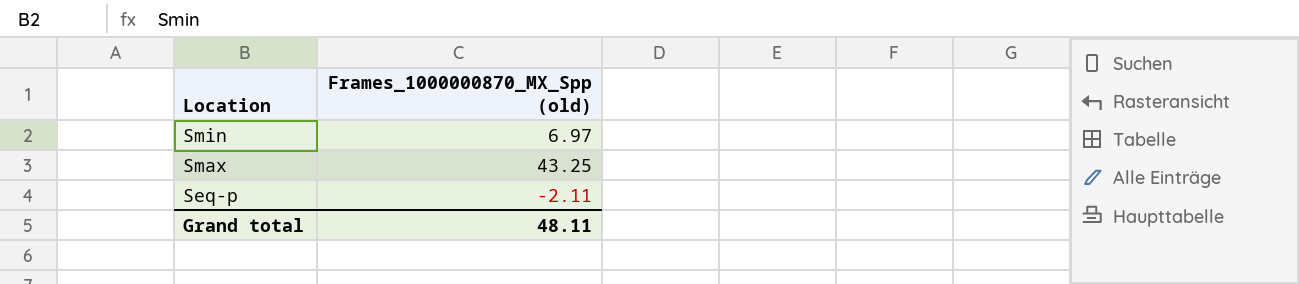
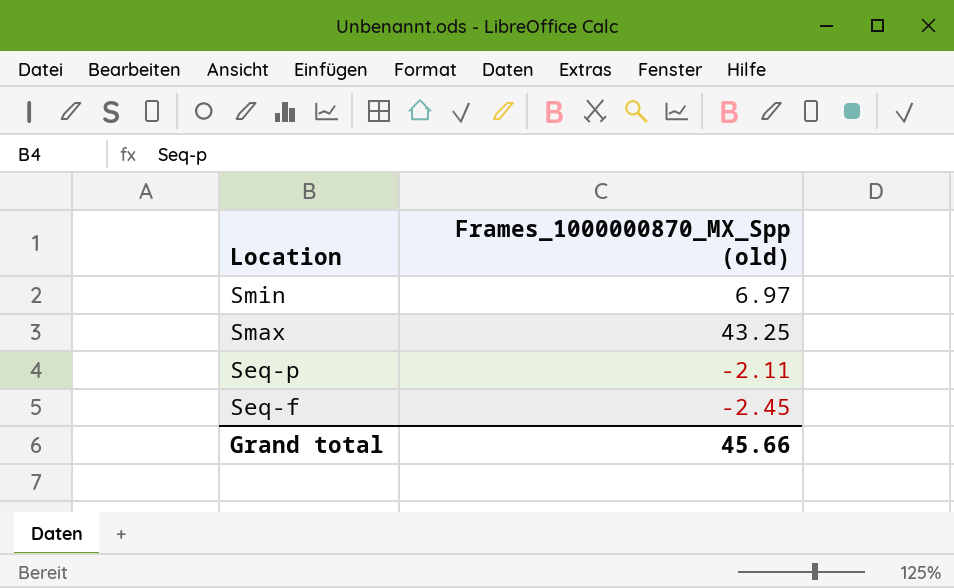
row Seq-f: none -> -2.45
Grand total | Frames_1000000870_MX_Spp (old): 48.11 -> 45.66

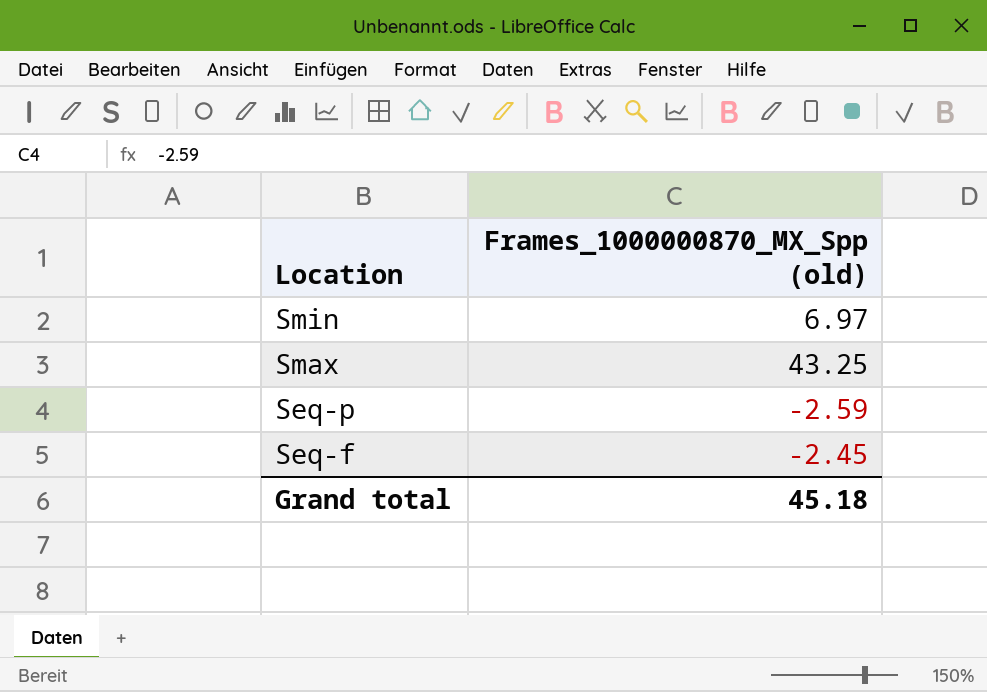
Seq-p | Frames_1000000870_MX_Spp (old): -2.11 -> -2.59
Grand total | Frames_1000000870_MX_Spp (old): 45.66 -> 45.18

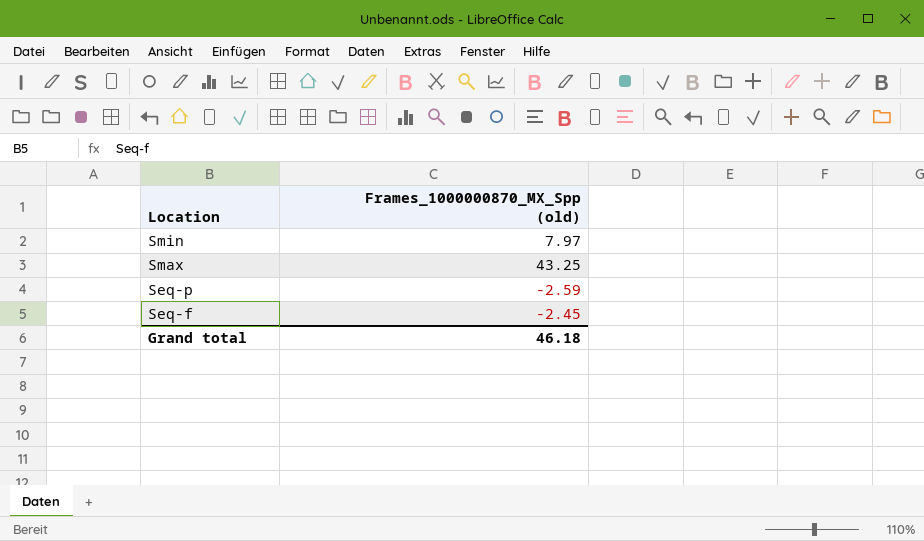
Smin | Frames_1000000870_MX_Spp (old): 6.97 -> 7.97
Grand total | Frames_1000000870_MX_Spp (old): 45.18 -> 46.18

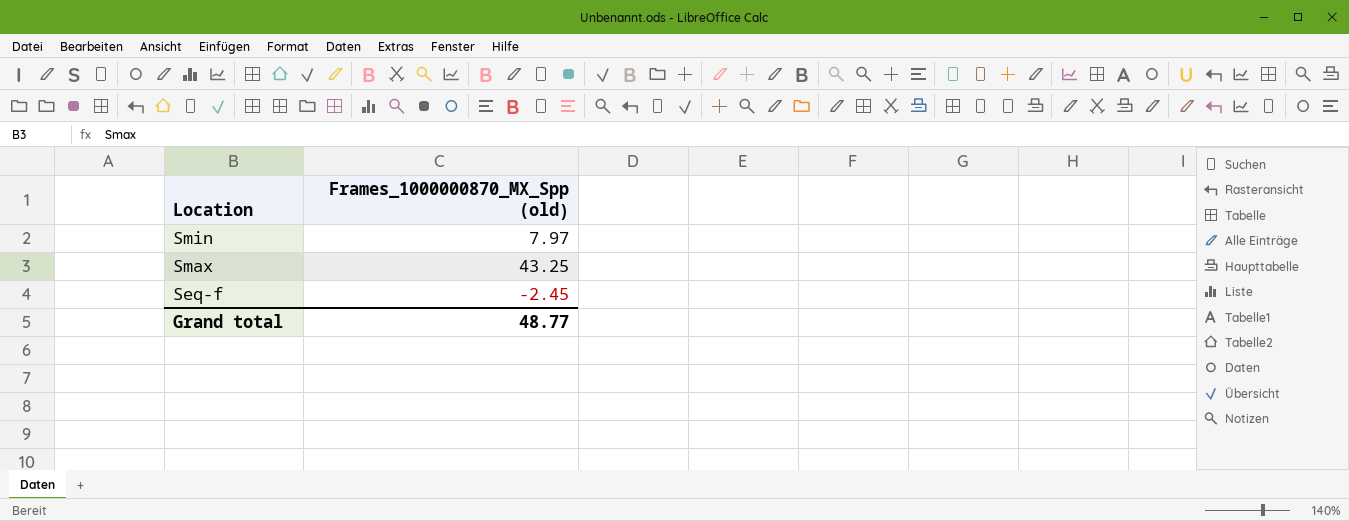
row Seq-p: -2.59 -> none
Grand total | Frames_1000000870_MX_Spp (old): 46.18 -> 48.77

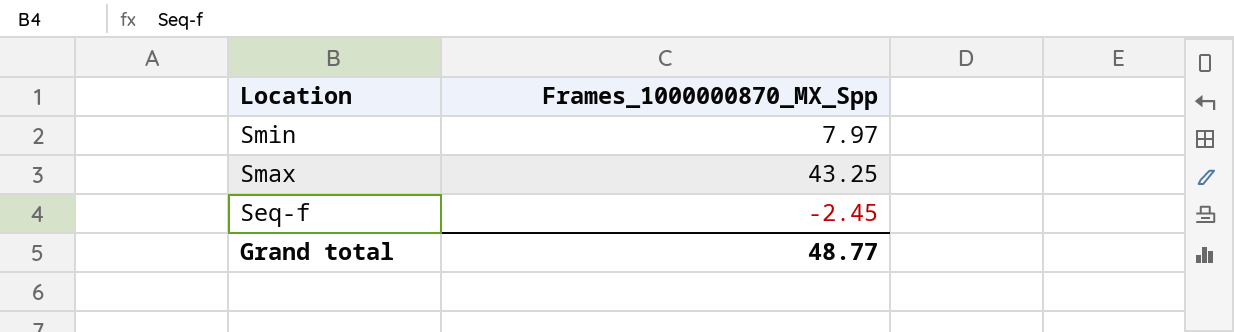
column name: Frames_1000000870_MX_Spp (old) -> Frames_1000000870_MX_Spp

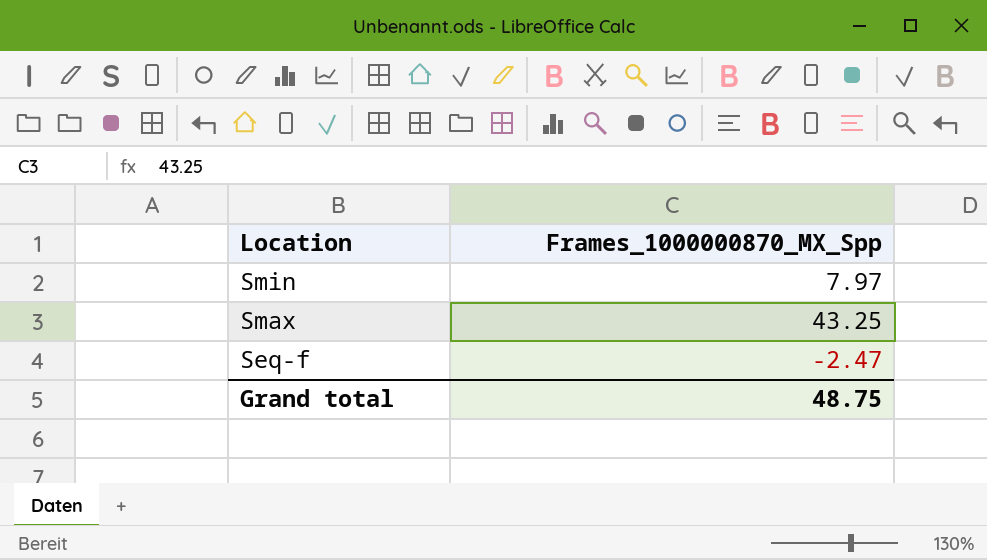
Seq-f | Frames_1000000870_MX_Spp: -2.45 -> -2.47
Grand total | Frames_1000000870_MX_Spp: 48.77 -> 48.75

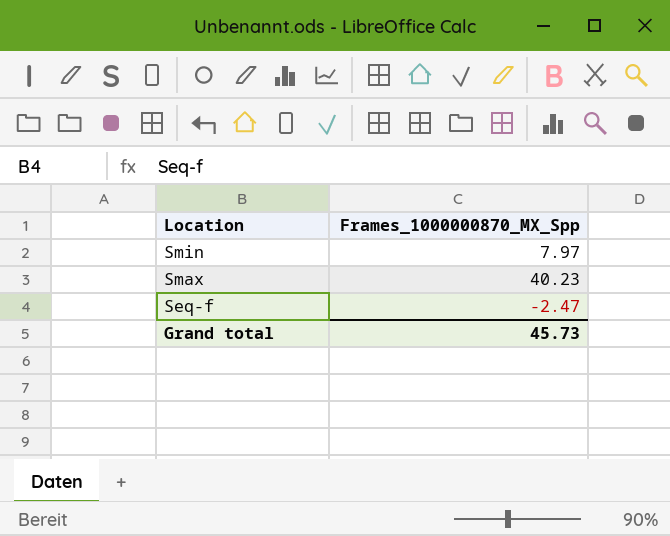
Smax | Frames_1000000870_MX_Spp: 43.25 -> 40.23
Grand total | Frames_1000000870_MX_Spp: 48.75 -> 45.73

